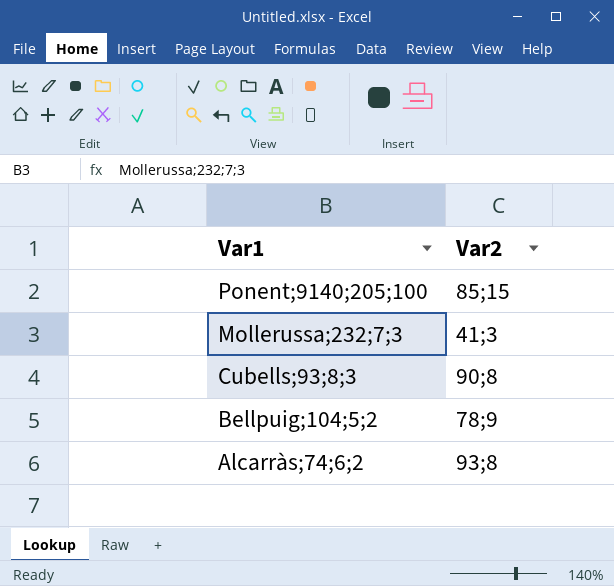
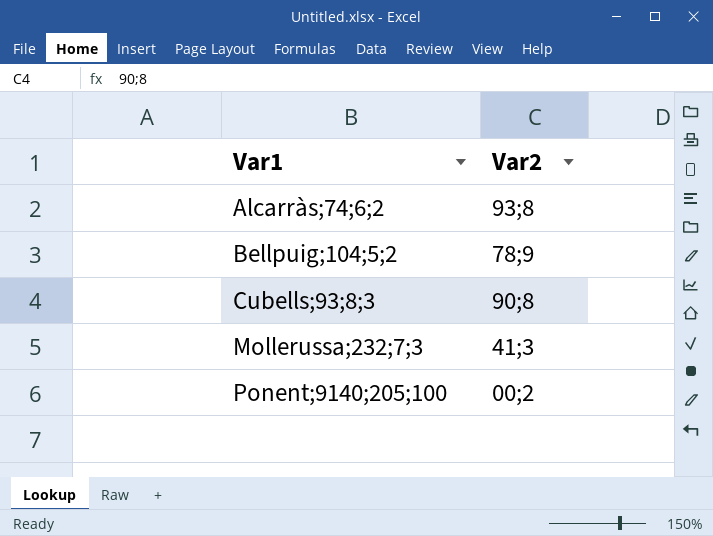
row order: Var1 descending -> Var1 ascending
Ponent;9140;205;100 | Var2: 85;15 -> 00;2

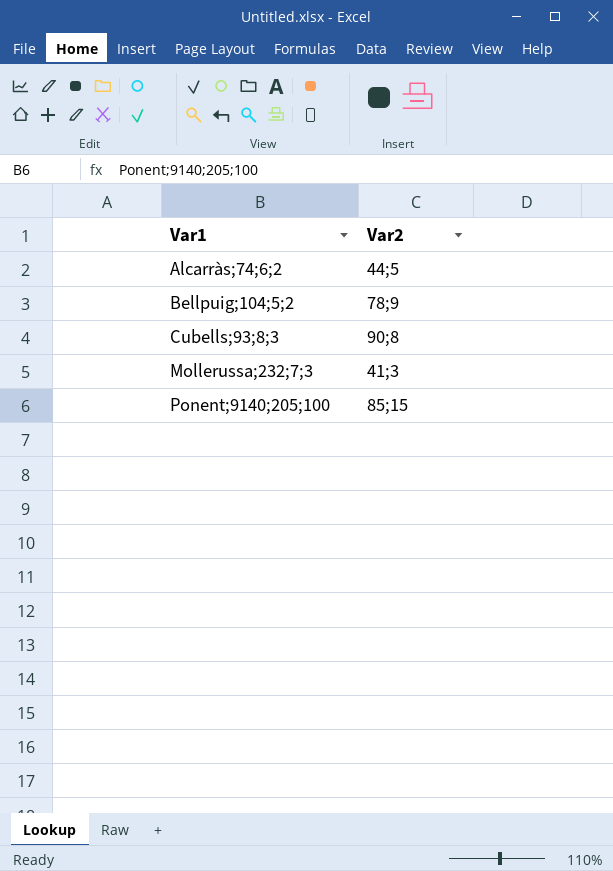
Alcarràs;74;6;2 | Var2: 93;8 -> 44;5
Ponent;9140;205;100 | Var2: 00;2 -> 85;15

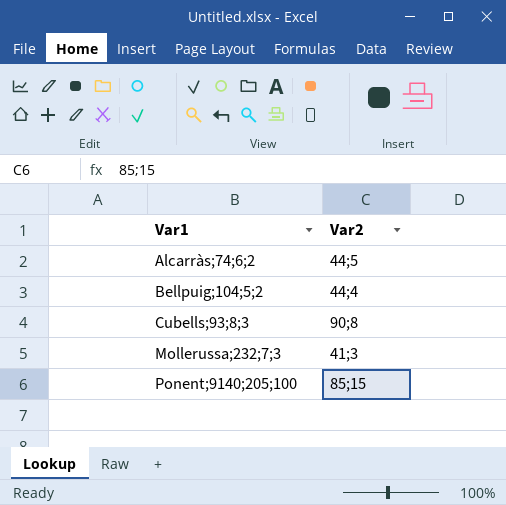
Bellpuig;104;5;2 | Var2: 78;9 -> 44;4

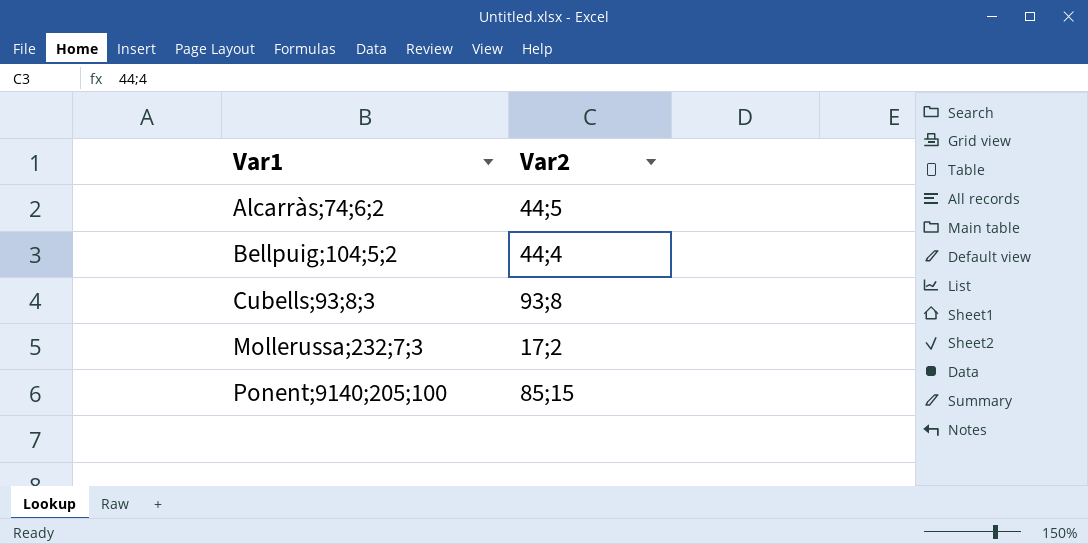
Cubells;93;8;3 | Var2: 90;8 -> 93;8
Mollerussa;232;7;3 | Var2: 41;3 -> 17;2

